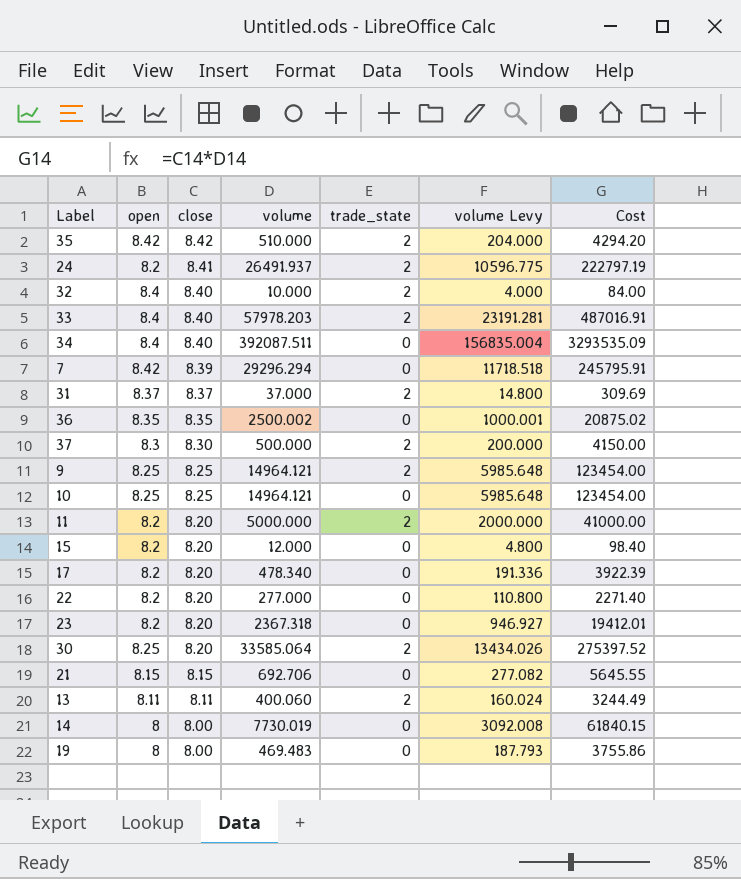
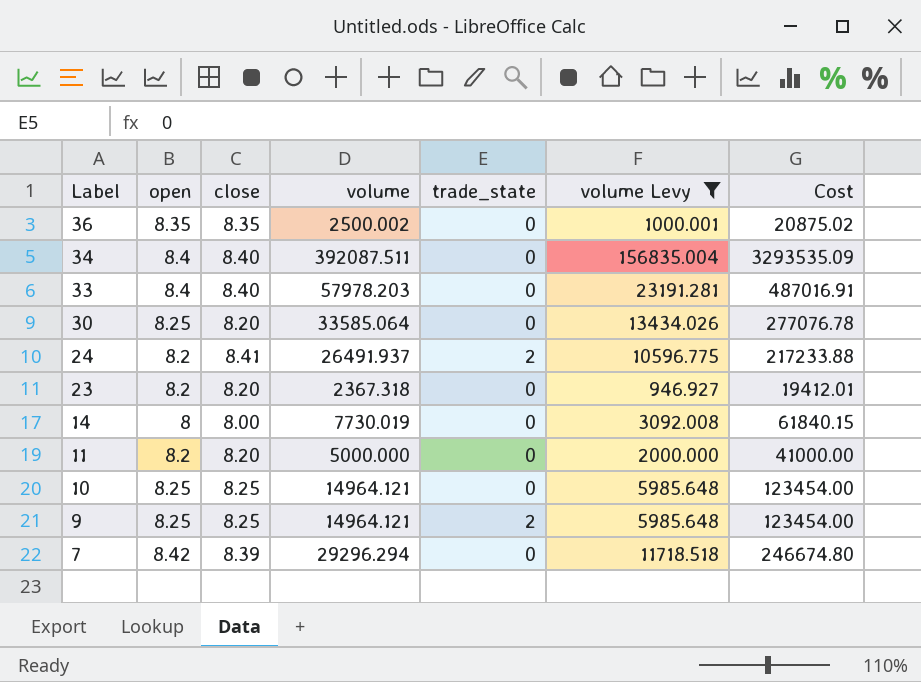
filter: none -> volume Levy >= 946.927
row order: close descending -> Label descending
column Cost | formula: [close] * [volume] -> [open] * [volume]
33 | trade_state: 2 -> 0
30 | trade_state: 2 -> 0
11 | trade_state: 2 -> 0

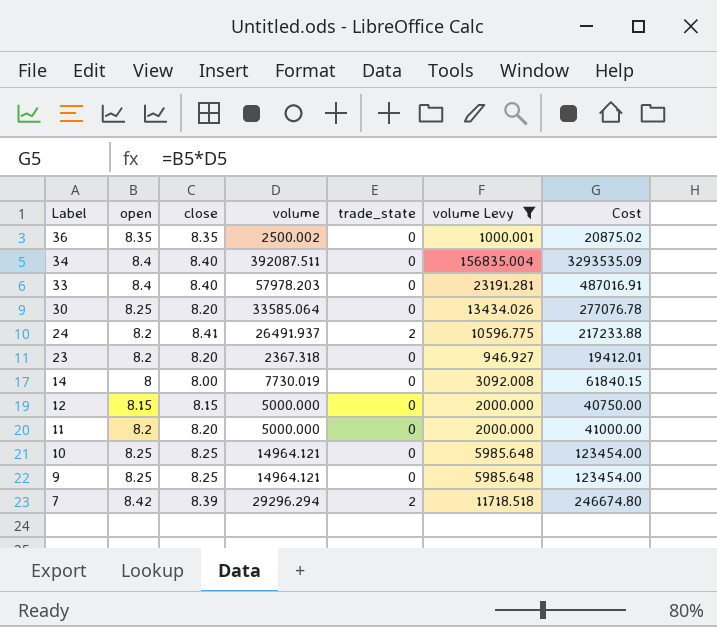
row 12: none -> 8.15 | 8.15 | 5000.000 | 0 | 2000.000 | 40750.00
9 | trade_state: 2 -> 0
7 | trade_state: 0 -> 2

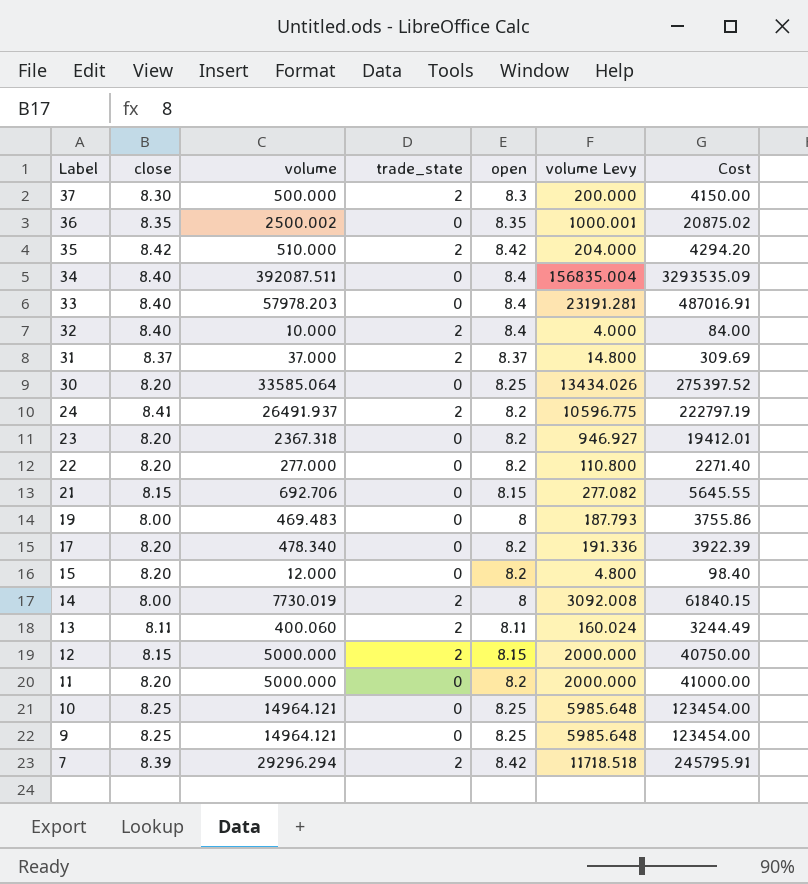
filter: volume Levy >= 946.927 -> none
column open | position: 2 -> 5
column Cost | formula: [open] * [volume] -> [close] * [volume]
14 | trade_state: 0 -> 2
12 | trade_state: 0 -> 2

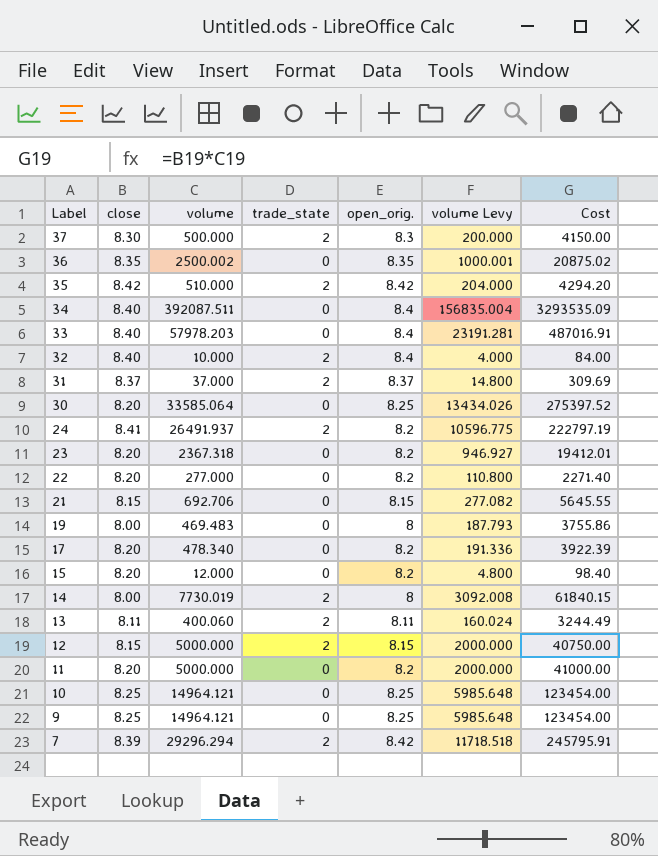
column name: open -> open_orig.

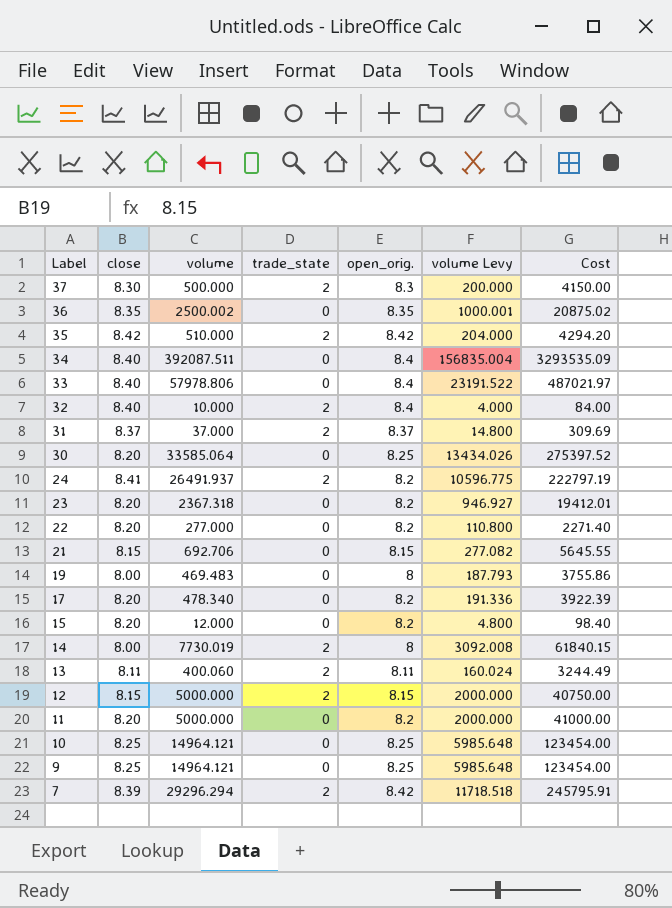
33 | volume: 57978.203 -> 57978.806
33 | volume Levy: 23191.281 -> 23191.522
33 | Cost: 487016.91 -> 487021.97

